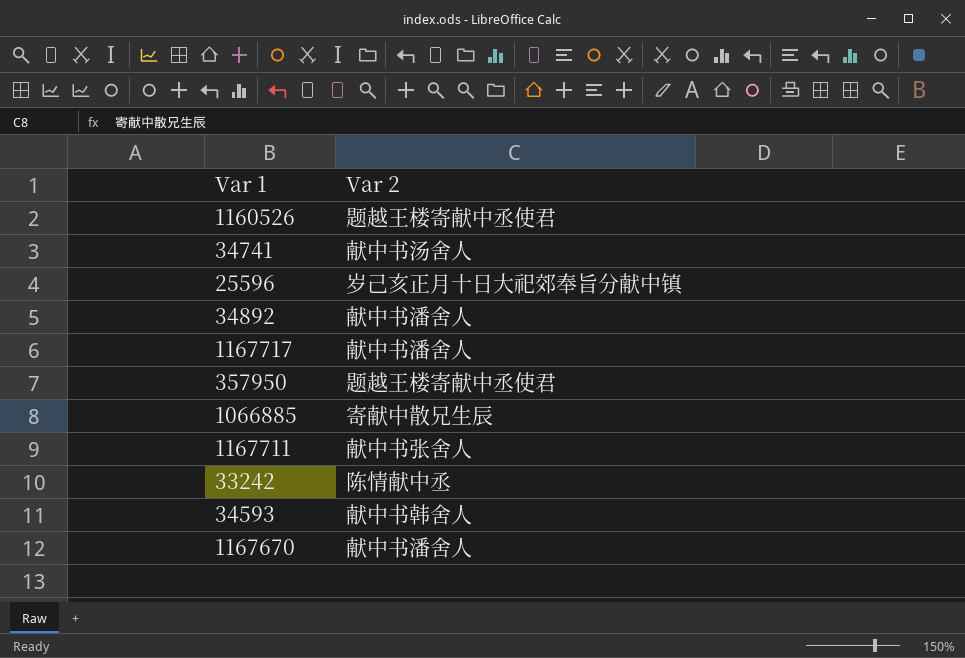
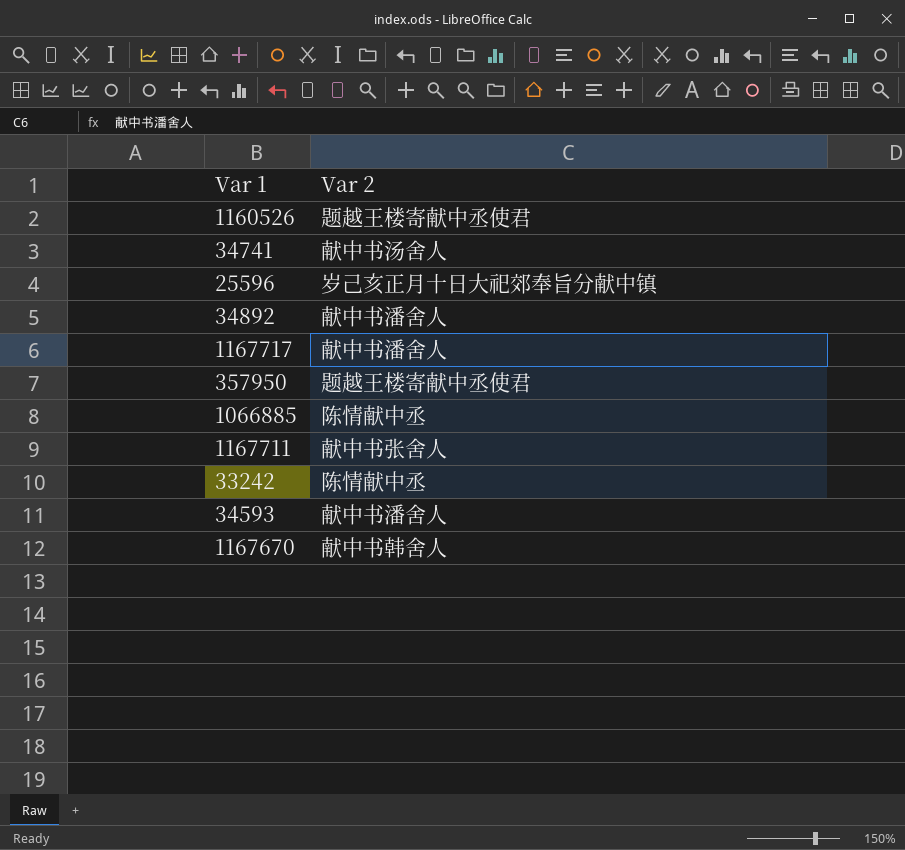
1066885 | Var 2: 寄献中散兄生辰 -> 陈情献中丞
34593 | Var 2: 献中书韩舍人 -> 献中书潘舍人
1167670 | Var 2: 献中书潘舍人 -> 献中书韩舍人

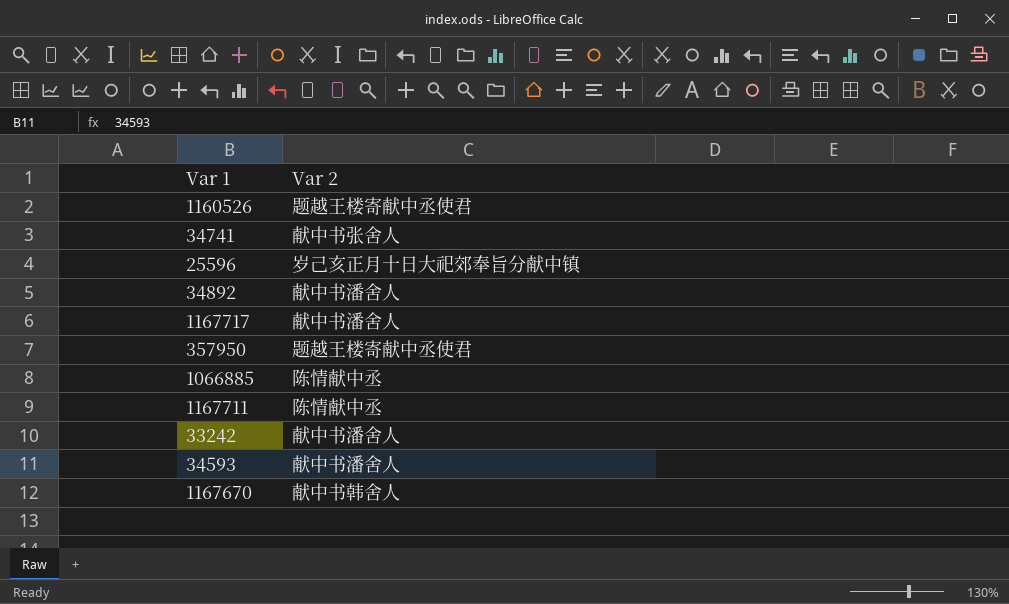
34741 | Var 2: 献中书汤舍人 -> 献中书张舍人
1167711 | Var 2: 献中书张舍人 -> 陈情献中丞
33242 | Var 2: 陈情献中丞 -> 献中书潘舍人

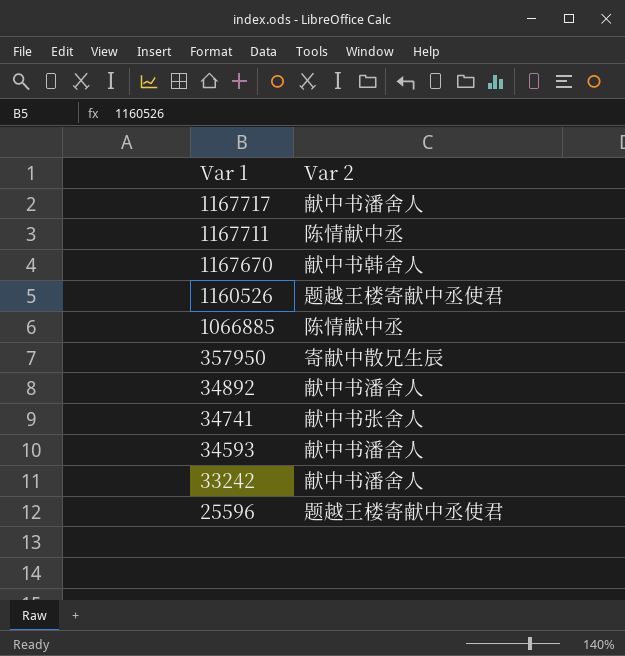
row order: none -> Var 1 descending
357950 | Var 2: 题越王楼寄献中丞使君 -> 寄献中散兄生辰
25596 | Var 2: 岁己亥正月十日大祀郊奉旨分献中镇 -> 题越王楼寄献中丞使君

